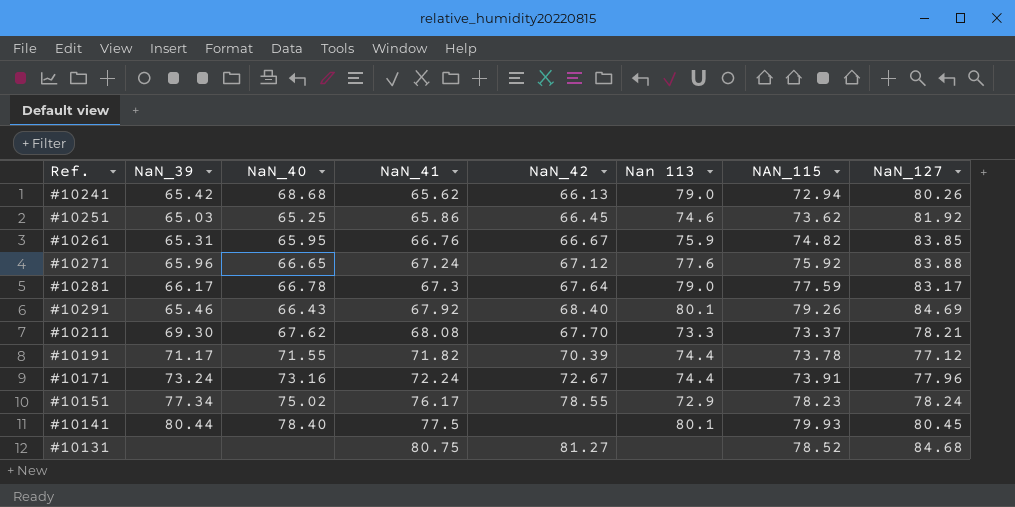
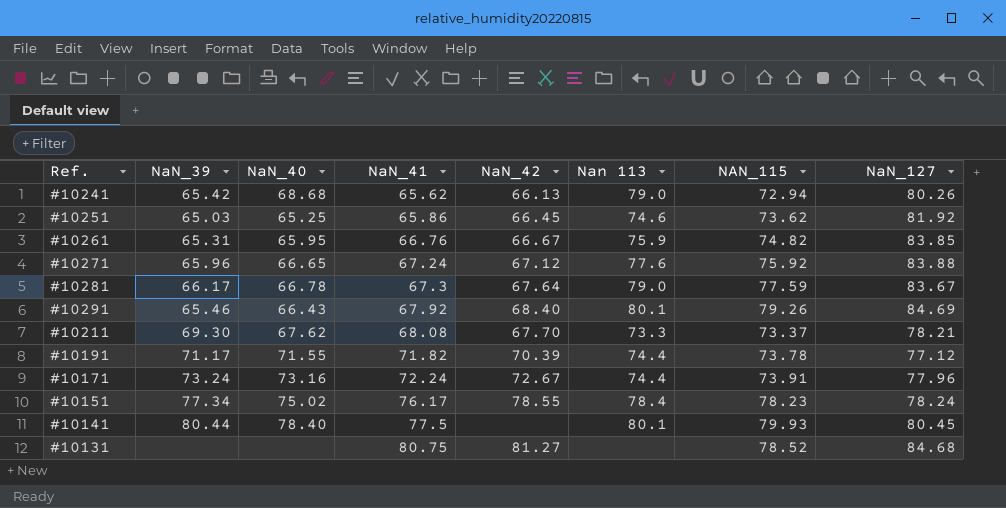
#10281 | NaN_127: 83.17 -> 83.67
#10151 | Nan 113: 72.9 -> 78.4

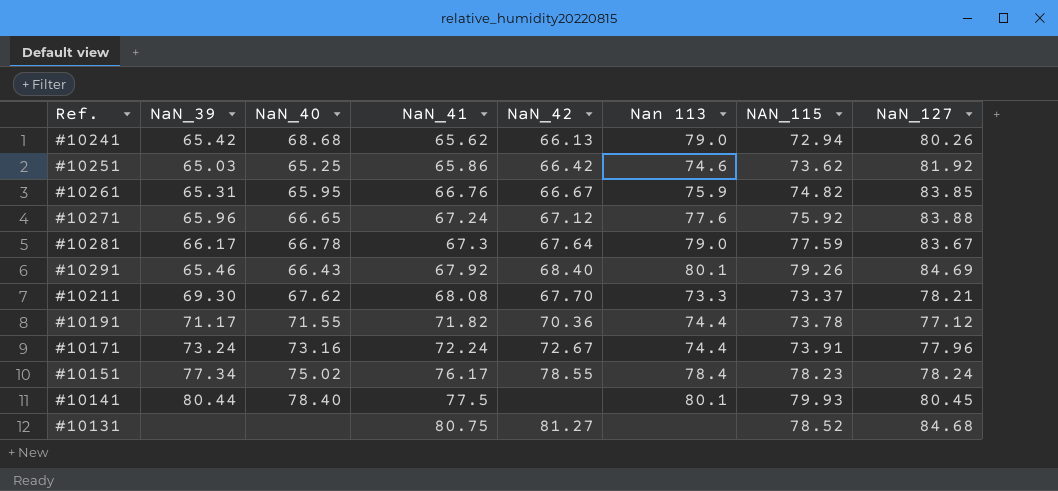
#10251 | NaN_42: 66.45 -> 66.42
#10191 | NaN_42: 70.39 -> 70.36

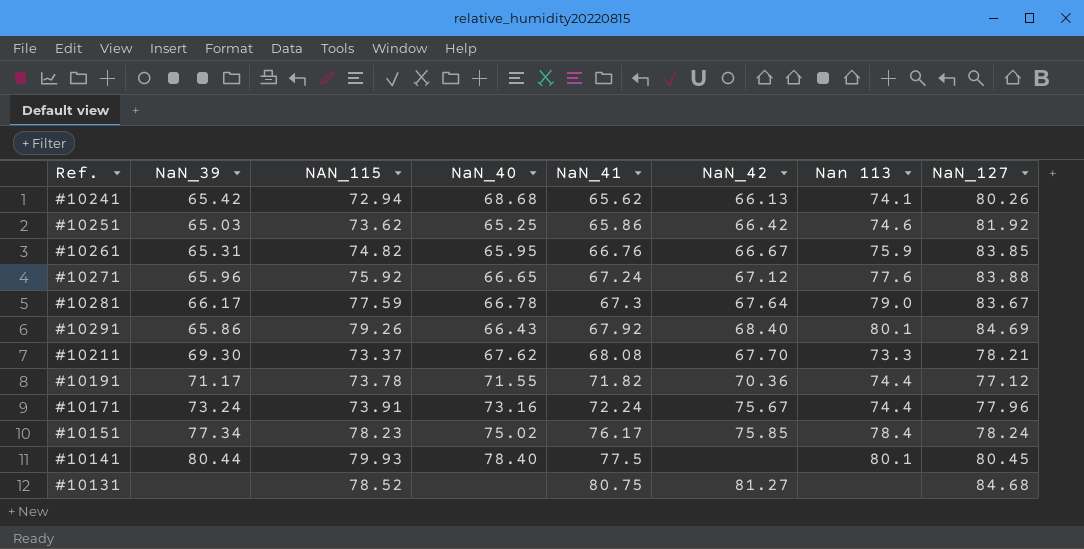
column NAN_115 | position: 7 -> 3
#10241 | Nan 113: 79.0 -> 74.1
#10291 | NaN_39: 65.46 -> 65.86
#10171 | NaN_42: 72.67 -> 75.67
#10151 | NaN_42: 78.55 -> 75.85

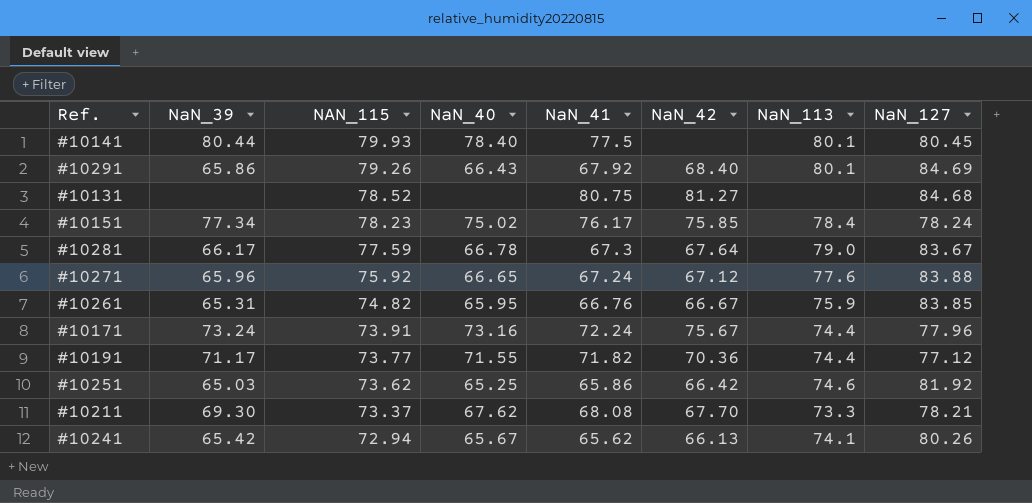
row order: NaN_41 ascending -> NAN_115 descending
column name: Nan 113 -> NaN_113
#10191 | NAN_115: 73.78 -> 73.77
#10241 | NaN_40: 68.68 -> 65.67

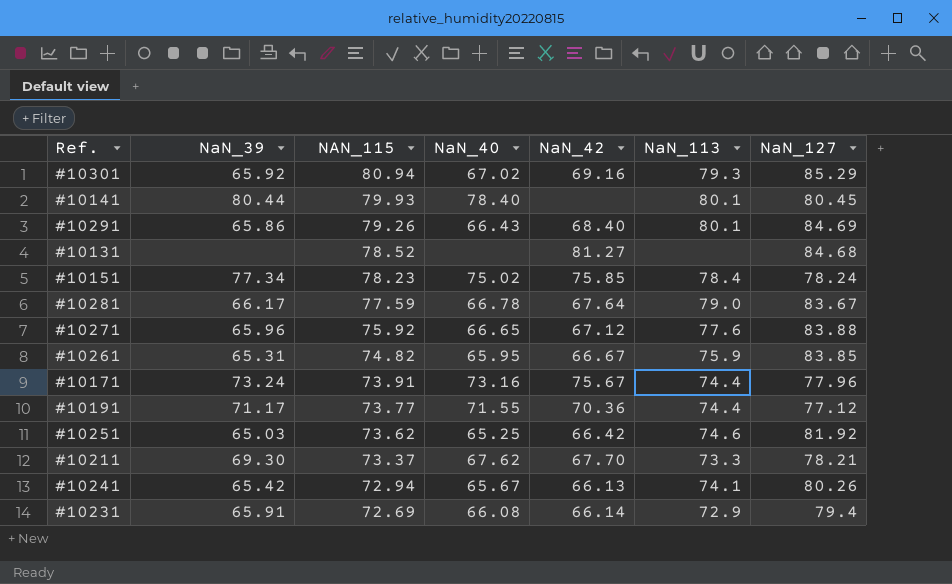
column NaN_41 | position: 5 -> none
row #10301: none -> 65.92 | 80.94 | 67.02 | 69.16 | 79.3 | 85.29
row #10231: none -> 65.91 | 72.69 | 66.08 | 66.14 | 72.9 | 79.4

